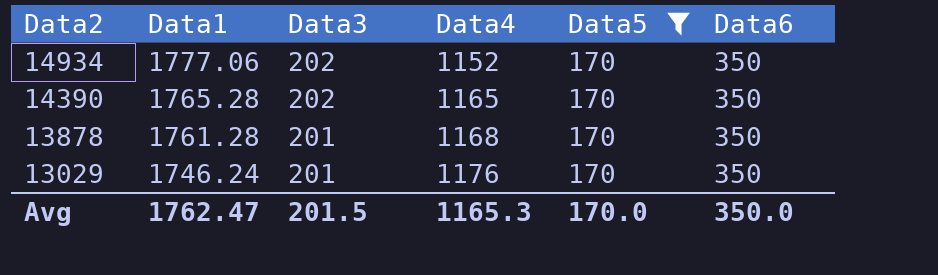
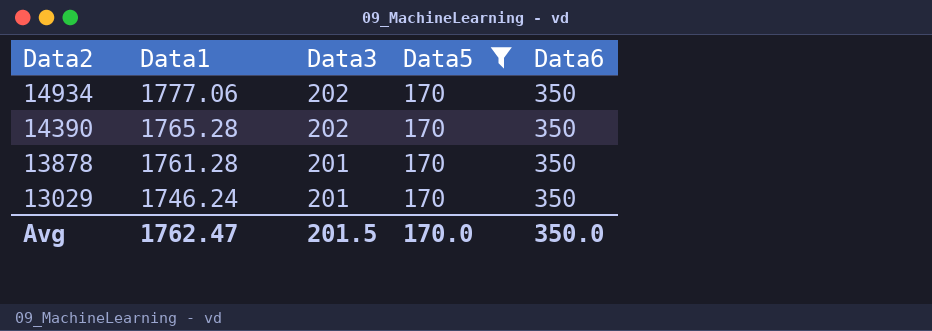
column Data4 | position: 4 -> none

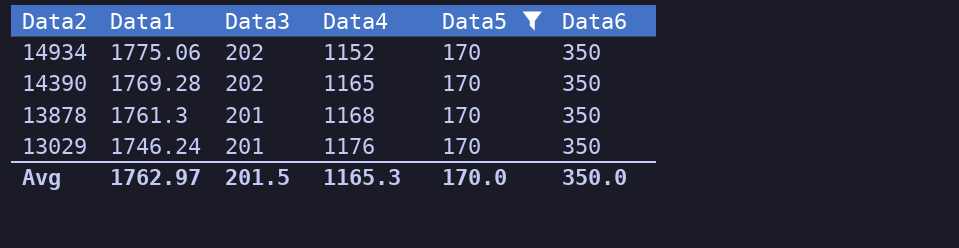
column Data4 | position: none -> 4
14934 | Data1: 1777.06 -> 1775.06
14390 | Data1: 1765.28 -> 1769.28
13878 | Data1: 1761.28 -> 1761.3
Avg | Data1: 1762.47 -> 1762.97

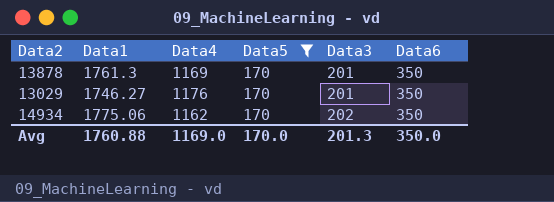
row order: Data2 descending -> Data3 ascending
column Data3 | position: 3 -> 5
row 14390: 1769.28 | 202 | 1165 | 170 | 350 -> none
13878 | Data4: 1168 -> 1169
13029 | Data1: 1746.24 -> 1746.27
14934 | Data4: 1152 -> 1162
Avg | Data1: 1762.97 -> 1760.88
Avg | Data4: 1165.3 -> 1169.0
Avg | Data3: 201.5 -> 201.3

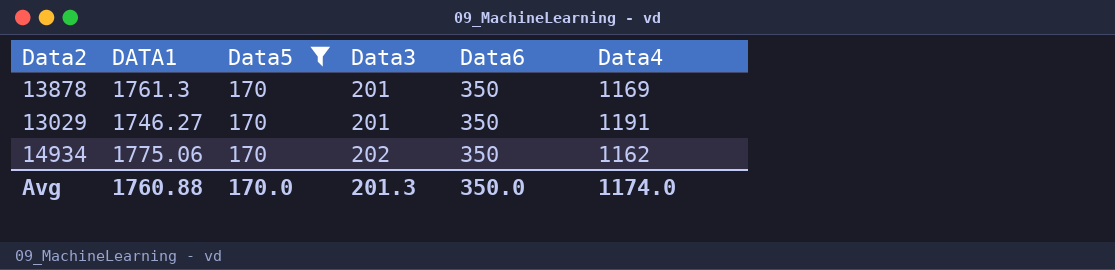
column name: Data1 -> DATA1
column Data4 | position: 3 -> 6
13029 | Data4: 1176 -> 1191
Avg | Data4: 1169.0 -> 1174.0

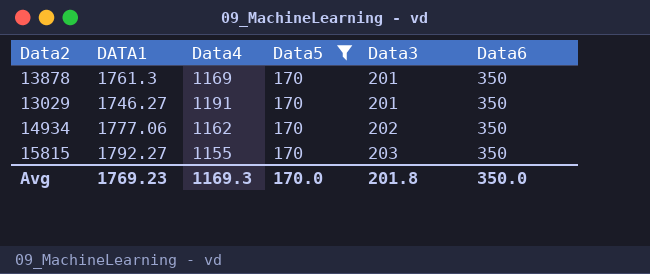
column Data4 | position: 6 -> 3
14934 | DATA1: 1775.06 -> 1777.06
row 15815: none -> 1792.27 | 1155 | 170 | 203 | 350
Avg | DATA1: 1760.88 -> 1769.23
Avg | Data4: 1174.0 -> 1169.3
Avg | Data3: 201.3 -> 201.8

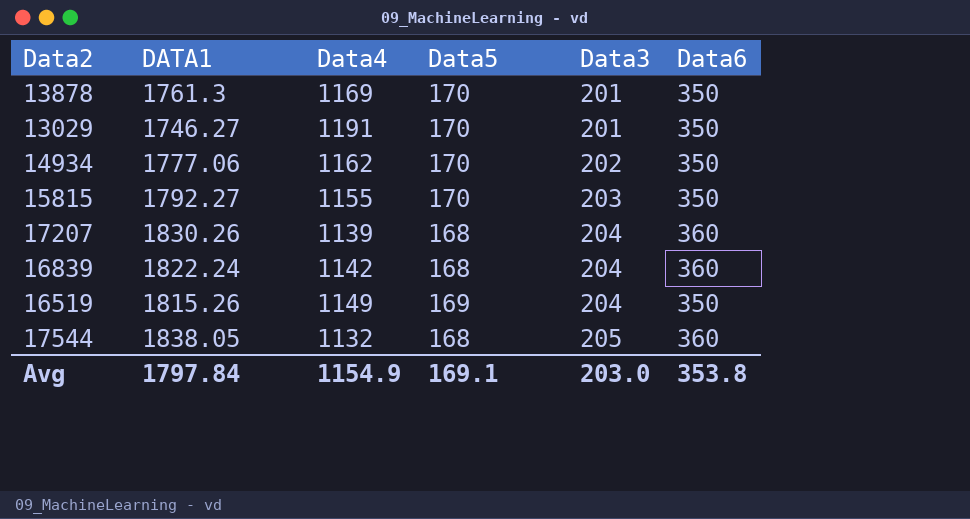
filter: Data5 = 170 -> none
Avg | DATA1: 1769.23 -> 1797.84
Avg | Data4: 1169.3 -> 1154.9
Avg | Data5: 170.0 -> 169.1
Avg | Data3: 201.8 -> 203.0
Avg | Data6: 350.0 -> 353.8

